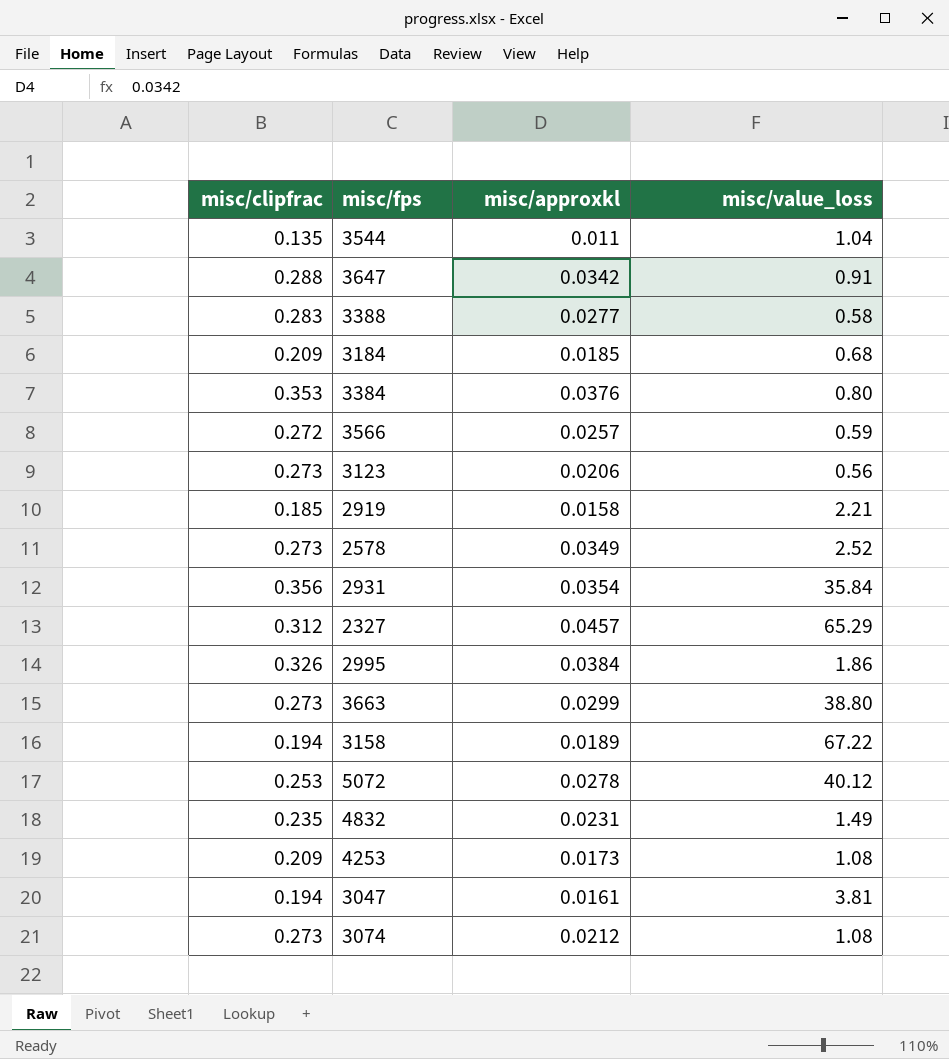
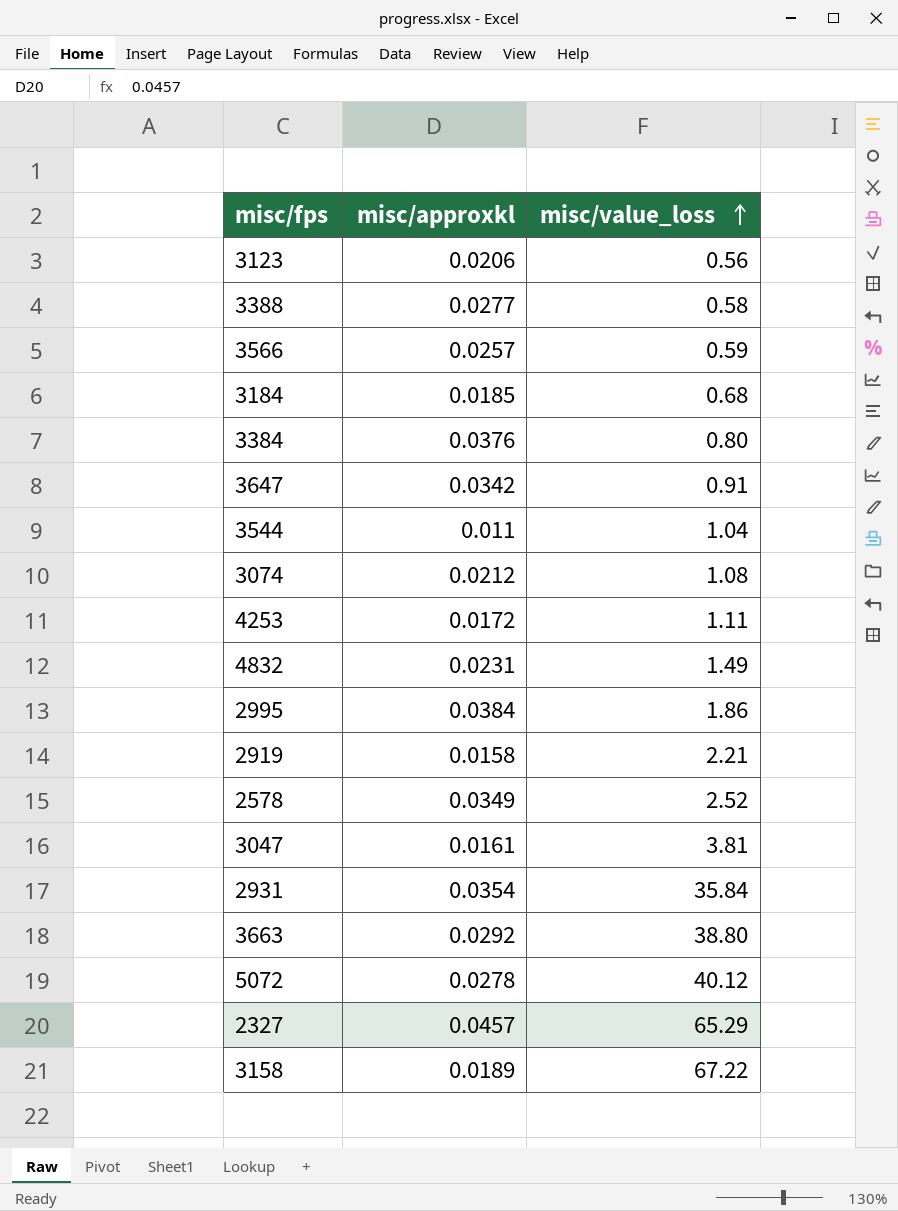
row order: none -> misc/value_loss ascending
column misc/clipfrac | position: 1 -> none
4253 | misc/approxkl: 0.0173 -> 0.0172
4253 | misc/value_loss: 1.08 -> 1.11
3663 | misc/approxkl: 0.0299 -> 0.0292

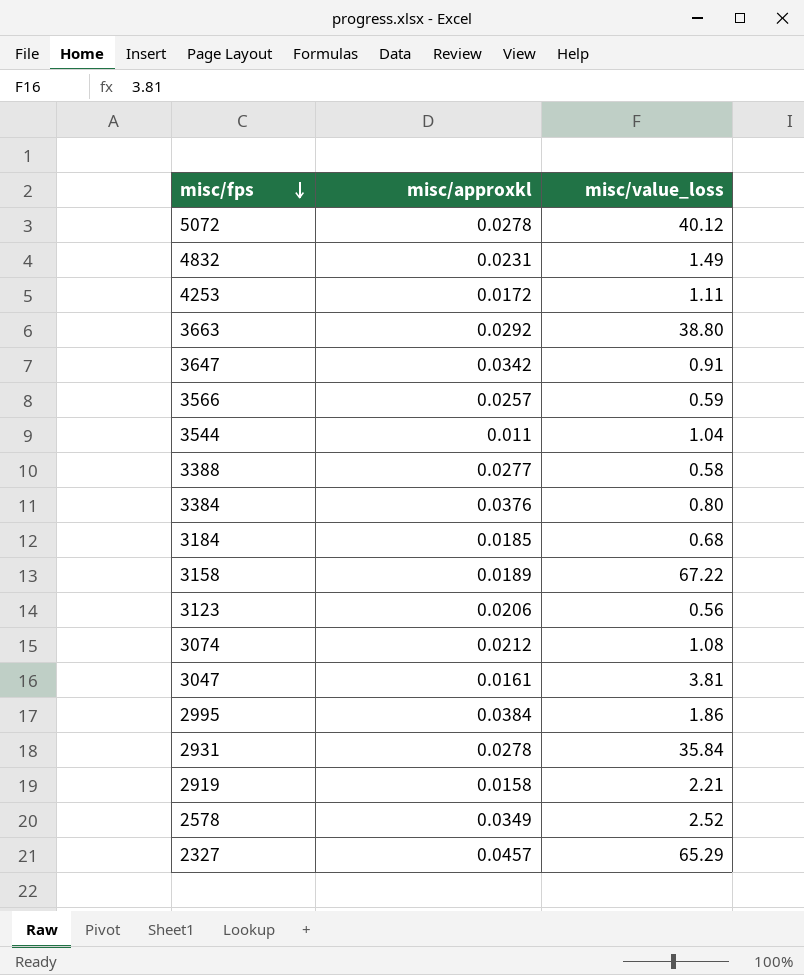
row order: misc/value_loss ascending -> misc/fps descending
2931 | misc/approxkl: 0.0354 -> 0.0278

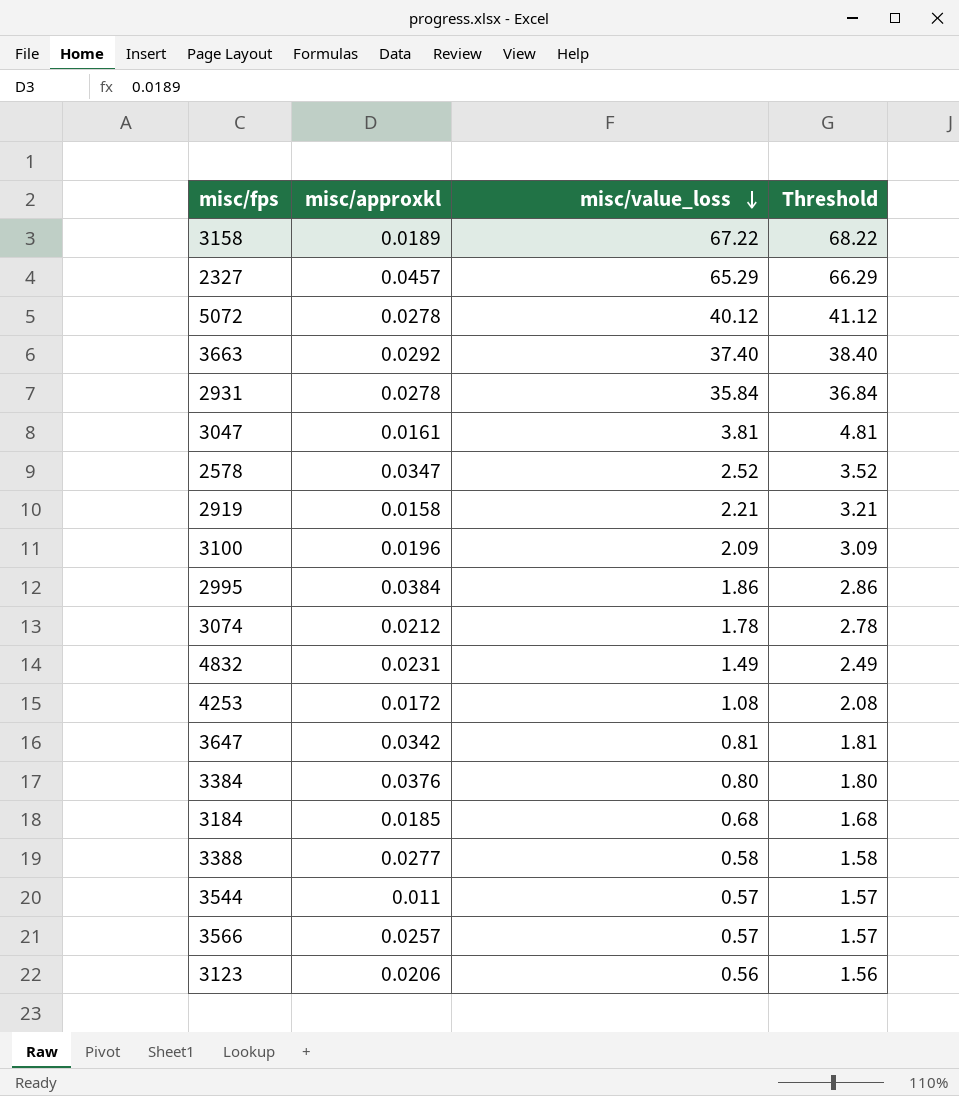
row order: misc/fps descending -> misc/value_loss descending
column Threshold | formula: none -> [misc/value_loss] + 1
3663 | misc/value_loss: 38.80 -> 37.40
2578 | misc/approxkl: 0.0349 -> 0.0347
row 3100: none -> 0.0196 | 2.09 | 3.09
3074 | misc/value_loss: 1.08 -> 1.78
4253 | misc/value_loss: 1.11 -> 1.08
3647 | misc/value_loss: 0.91 -> 0.81
3544 | misc/value_loss: 1.04 -> 0.57
3566 | misc/value_loss: 0.59 -> 0.57

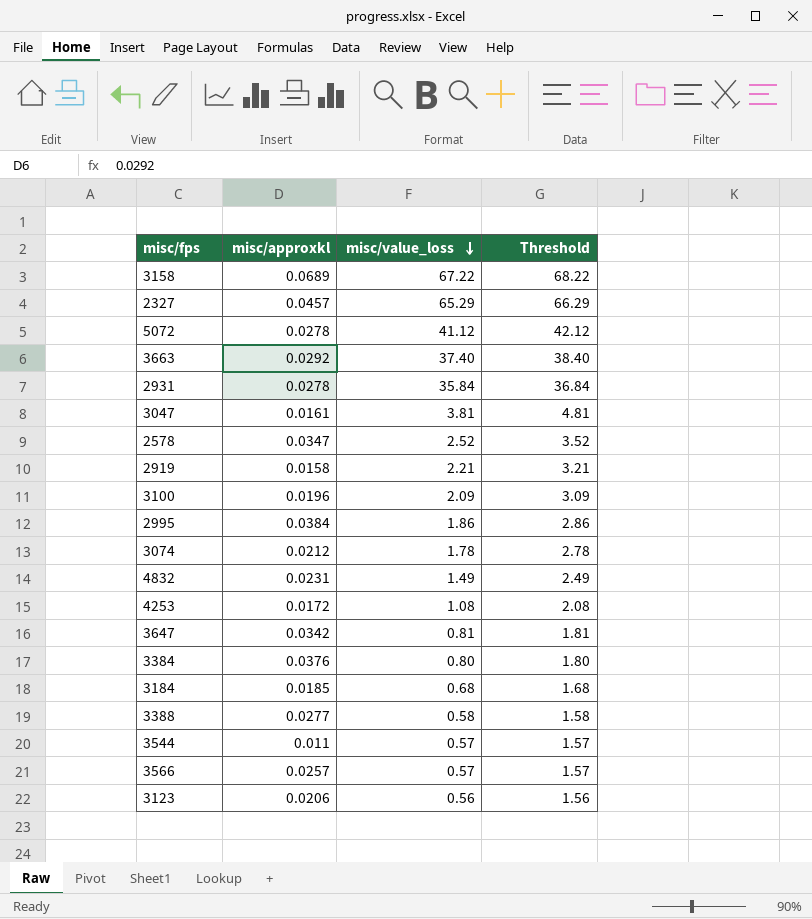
3158 | misc/approxkl: 0.0189 -> 0.0689
5072 | misc/value_loss: 40.12 -> 41.12
5072 | Threshold: 41.12 -> 42.12

